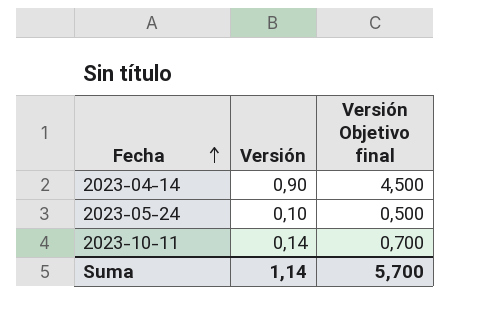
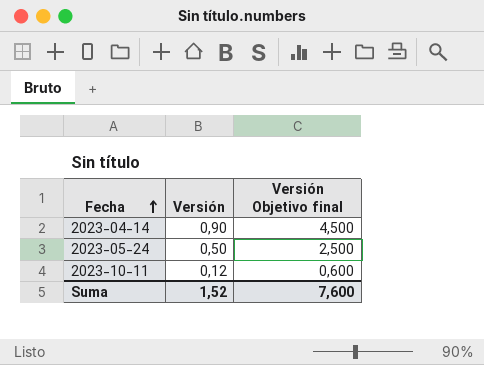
2023-05-24 | Versión: 0,10 -> 0,50
2023-05-24 | Versión Objetivo final: 0,500 -> 2,500
2023-10-11 | Versión: 0,14 -> 0,12
2023-10-11 | Versión Objetivo final: 0,700 -> 0,600
Suma | Versión: 1,14 -> 1,52
Suma | Versión Objetivo final: 5,700 -> 7,600

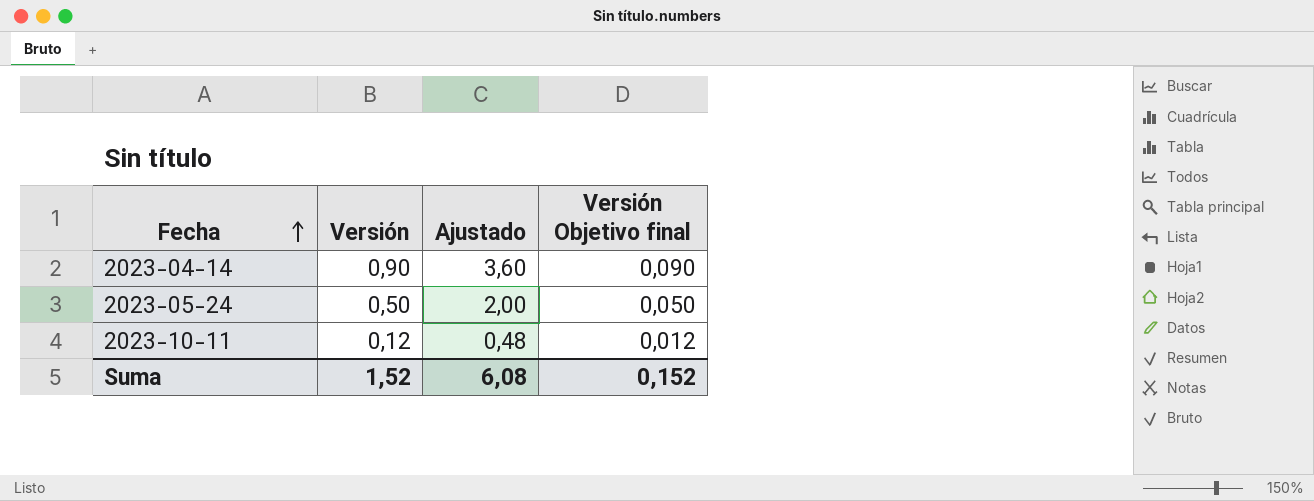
column Ajustado | formula: none -> [Versión] * 4
column Versión Objetivo final | formula: [Versión] * 5 -> [Versión] * 0,1
Suma | Versión Objetivo final: 7,600 -> 0,152

